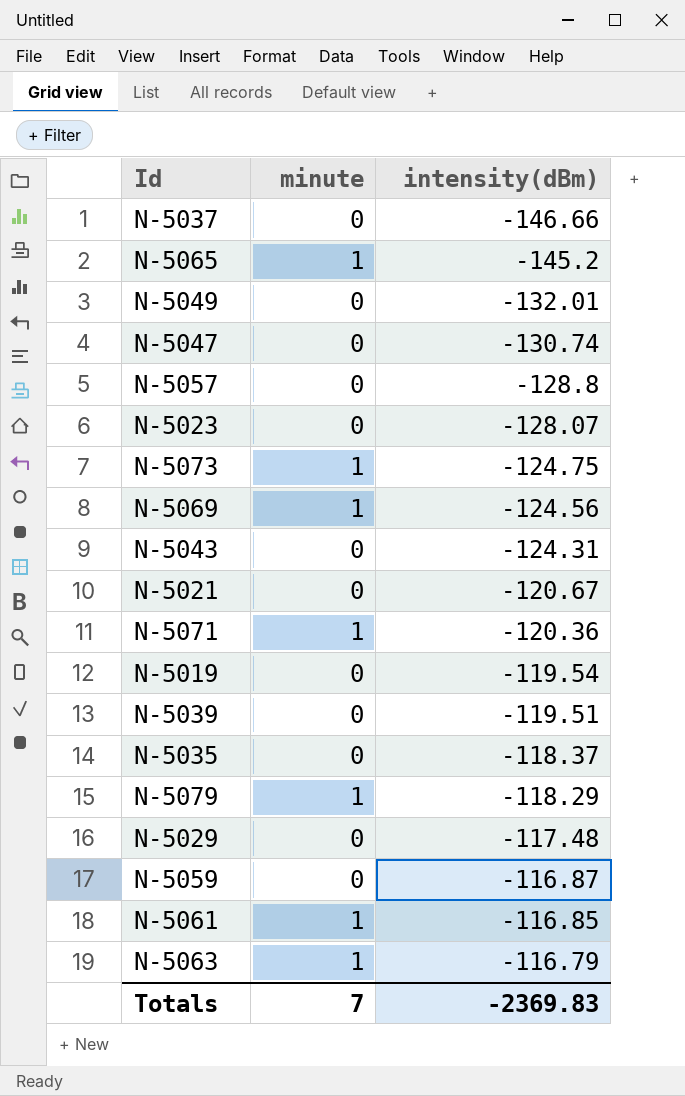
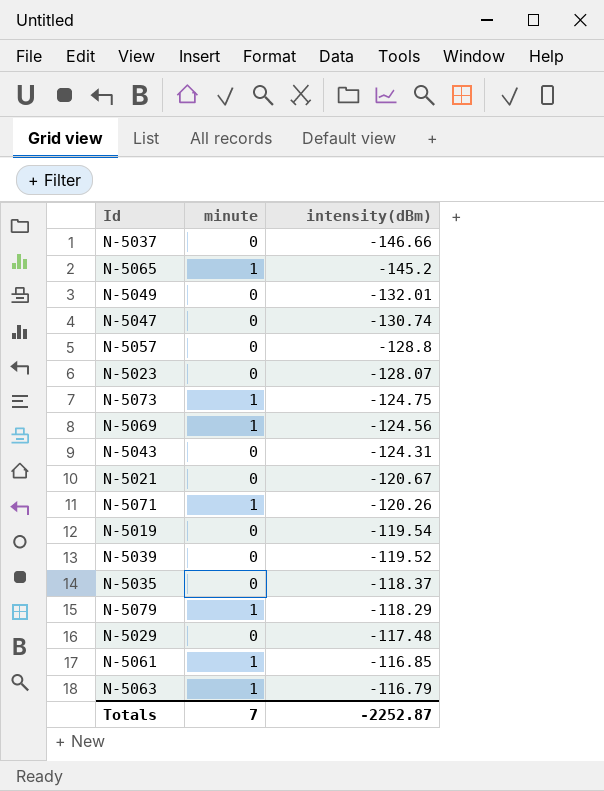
row N-5059: 0 | -116.87 -> none
N-5071 | intensity(dBm): -120.36 -> -120.26
N-5039 | intensity(dBm): -119.51 -> -119.52
Totals | intensity(dBm): -2369.83 -> -2252.87

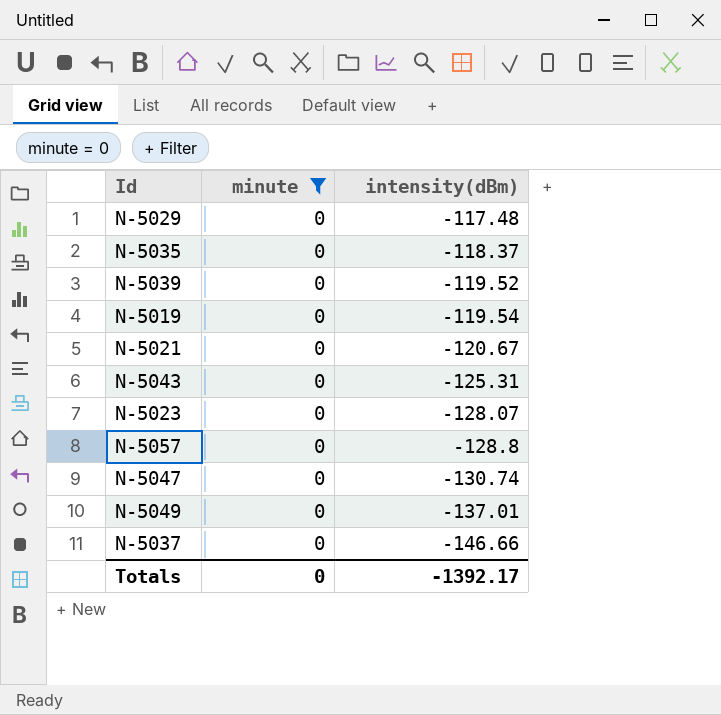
filter: none -> minute = 0
row order: intensity(dBm) ascending -> intensity(dBm) descending
N-5043 | intensity(dBm): -124.31 -> -125.31
N-5049 | intensity(dBm): -132.01 -> -137.01
Totals | minute: 7 -> 0
Totals | intensity(dBm): -2252.87 -> -1392.17

